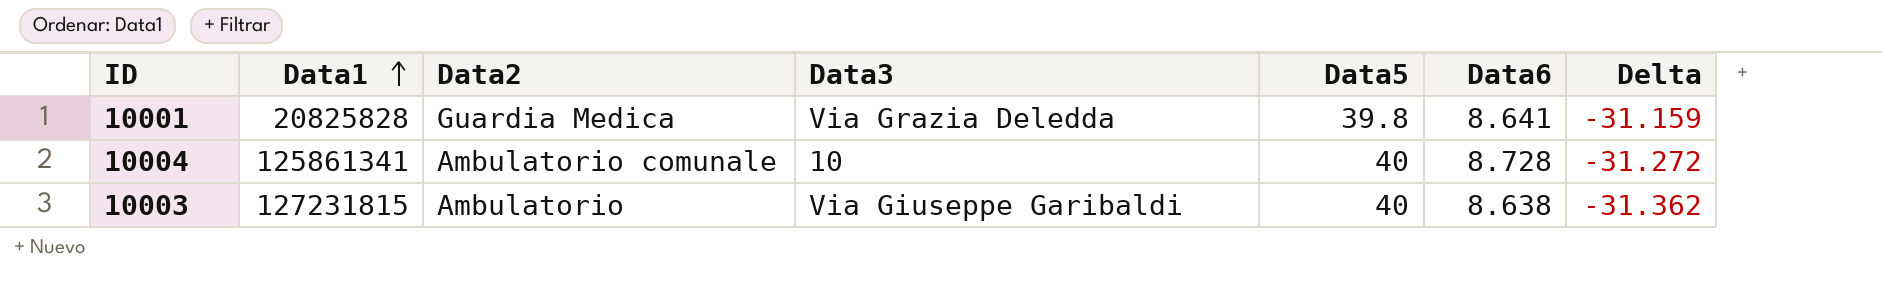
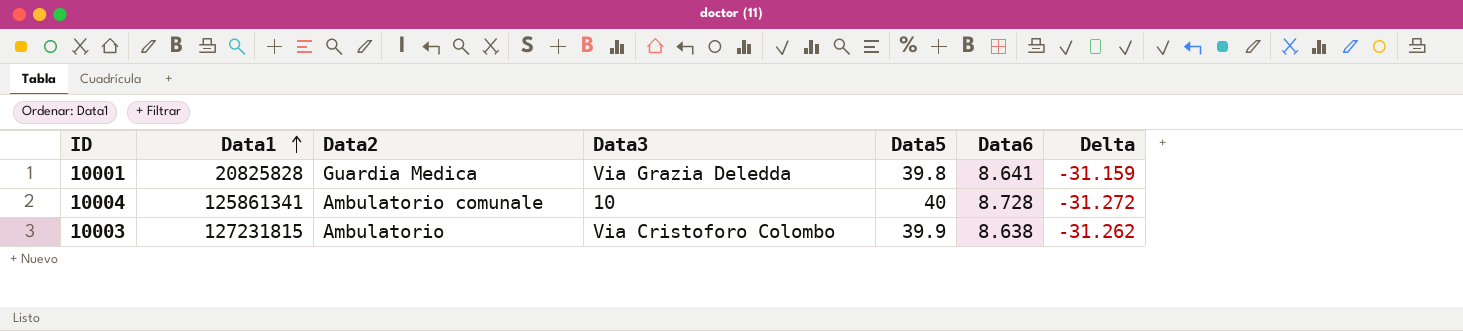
10003 | Data3: Via Giuseppe Garibaldi -> Via Cristoforo Colombo
10003 | Data5: 40 -> 39.9
10003 | Delta: -31.362 -> -31.262

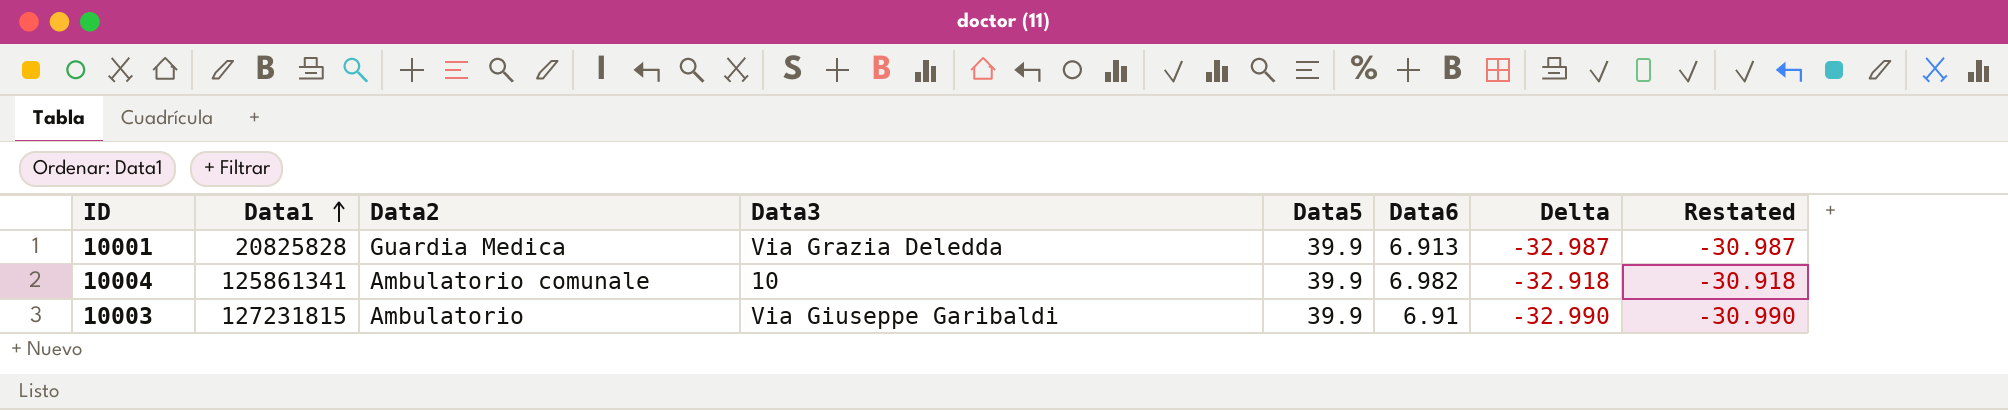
column Restated | formula: none -> [Delta] + 2
10001 | Data5: 39.8 -> 39.9
10001 | Data6: 8.641 -> 6.913
10001 | Delta: -31.159 -> -32.987
10004 | Data5: 40 -> 39.9
10004 | Data6: 8.728 -> 6.982
10004 | Delta: -31.272 -> -32.918
10003 | Data3: Via Cristoforo Colombo -> Via Giuseppe Garibaldi
10003 | Data6: 8.638 -> 6.91
10003 | Delta: -31.262 -> -32.990

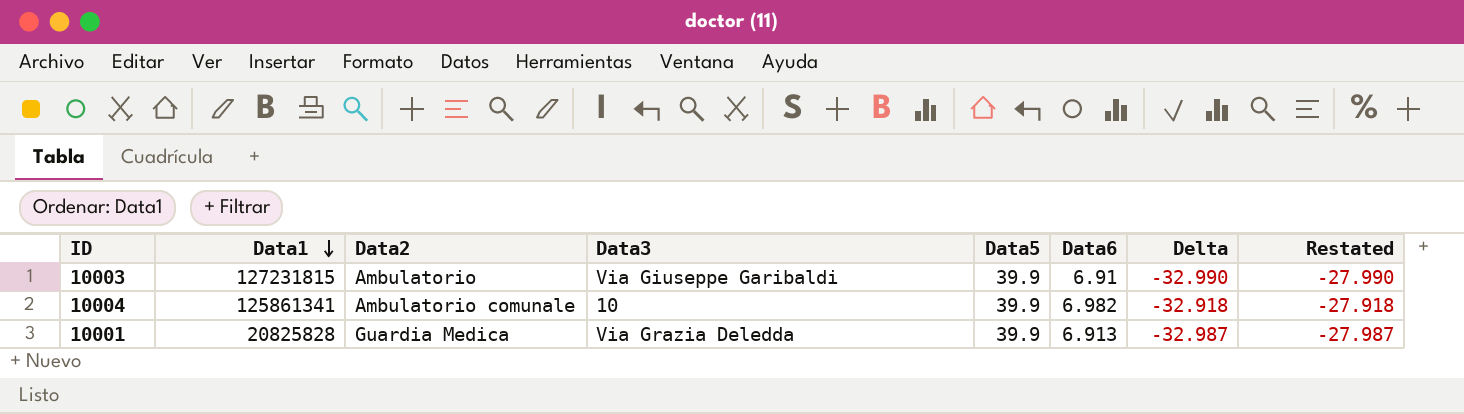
row order: Data1 ascending -> Data1 descending
column Restated | formula: [Delta] + 2 -> [Delta] + 5

